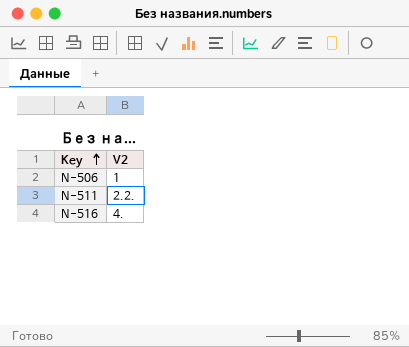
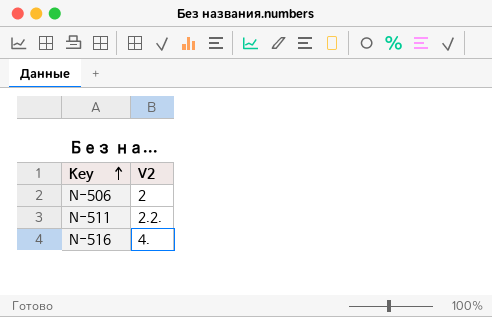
N-506 | V2: 1 -> 2

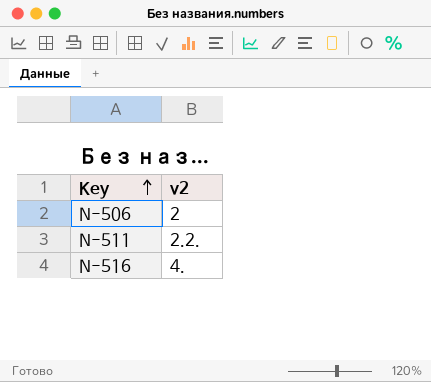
column name: V2 -> v2

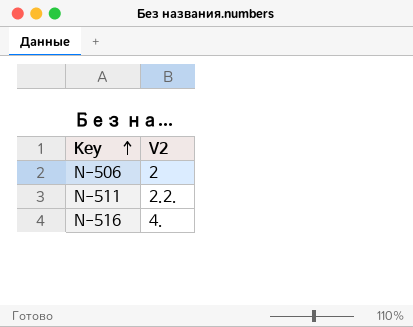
column name: v2 -> V2

